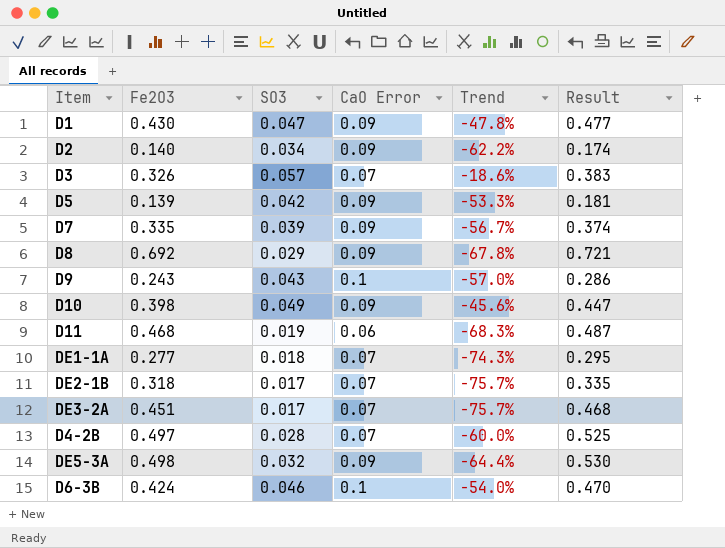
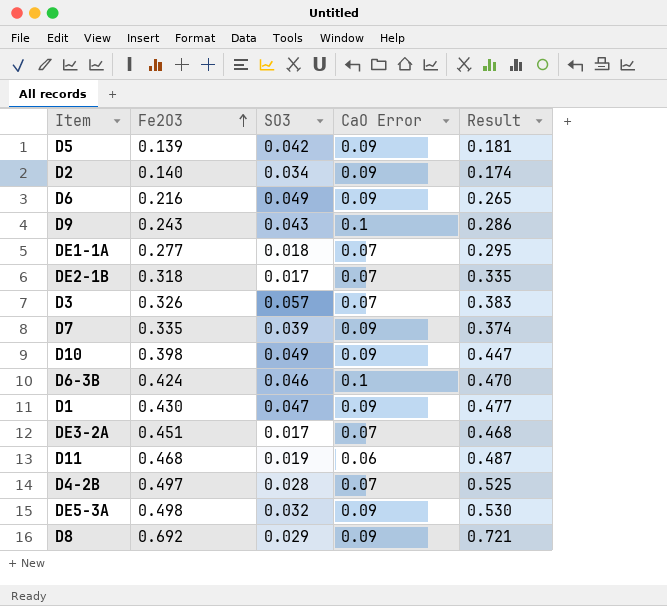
row order: none -> Fe2O3 ascending
column Trend | formula: ([SO3] - [CaO Error]) / [CaO Error] -> none
row D6: none -> 0.216 | 0.049 | 0.09 | 0.265

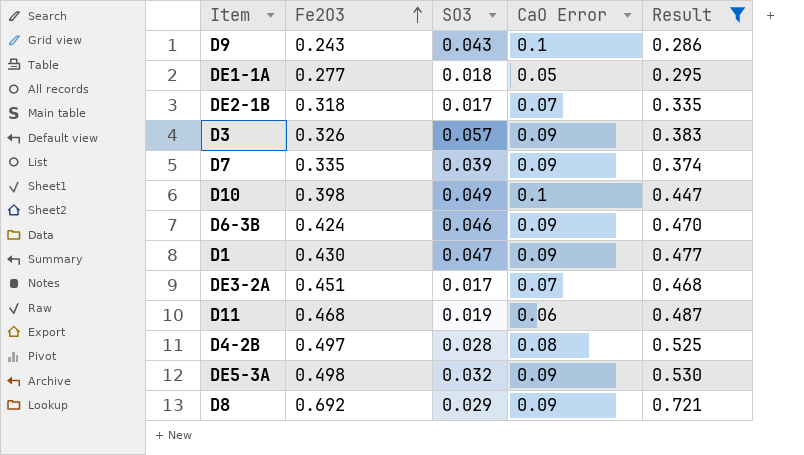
filter: none -> Result >= 0.286
DE1-1A | CaO Error: 0.07 -> 0.05
D3 | CaO Error: 0.07 -> 0.09
D10 | CaO Error: 0.09 -> 0.1
D6-3B | CaO Error: 0.1 -> 0.09
D4-2B | CaO Error: 0.07 -> 0.08

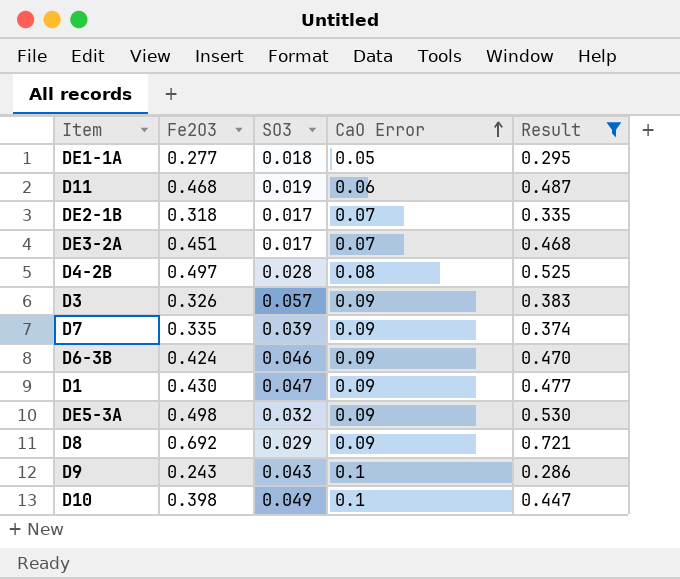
row order: Fe2O3 ascending -> CaO Error ascending

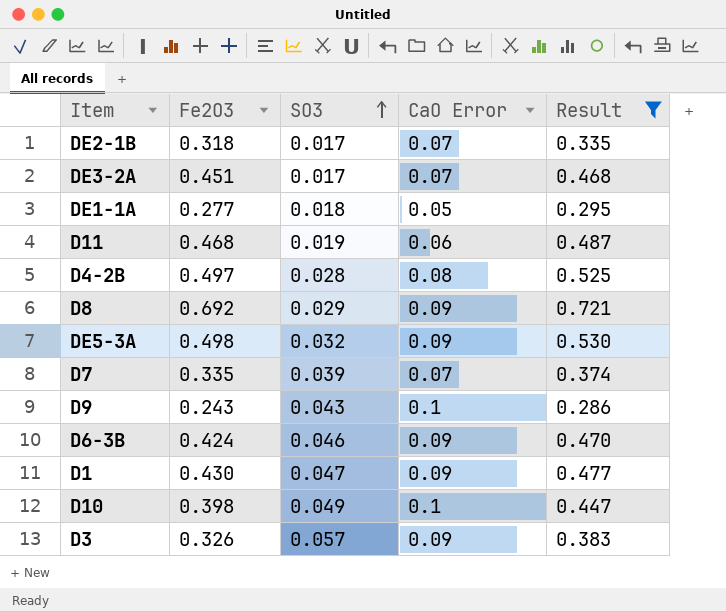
row order: CaO Error ascending -> SO3 ascending
D7 | CaO Error: 0.09 -> 0.07

